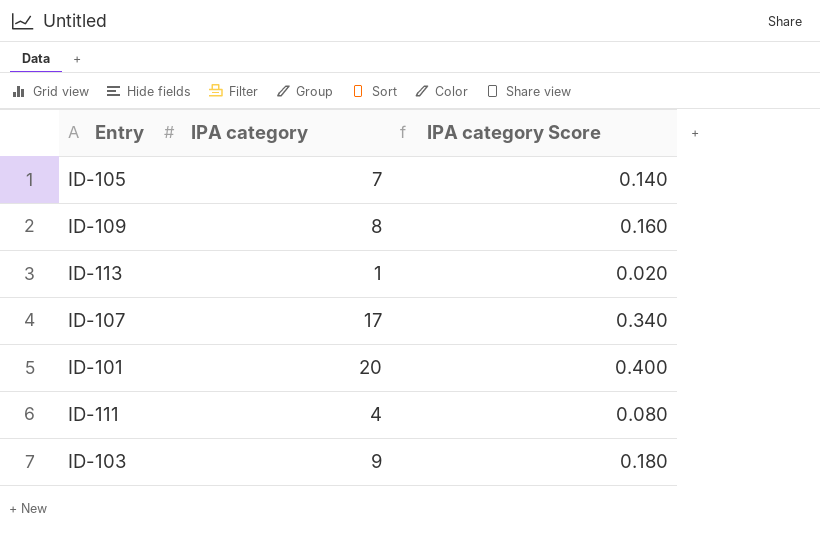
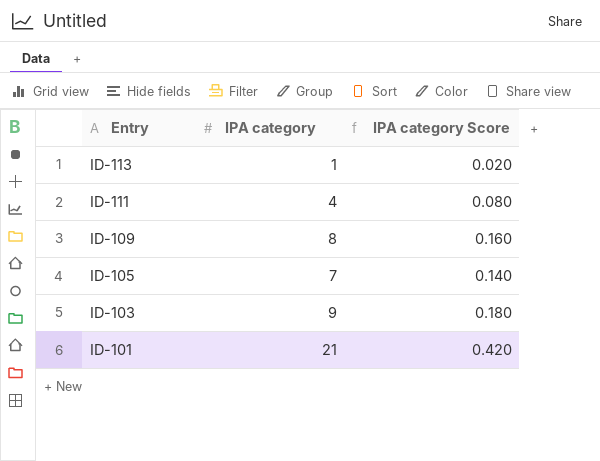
row order: none -> Entry descending
row ID-107: 17 | 0.340 -> none
ID-101 | IPA category: 20 -> 21
ID-101 | IPA category Score: 0.400 -> 0.420

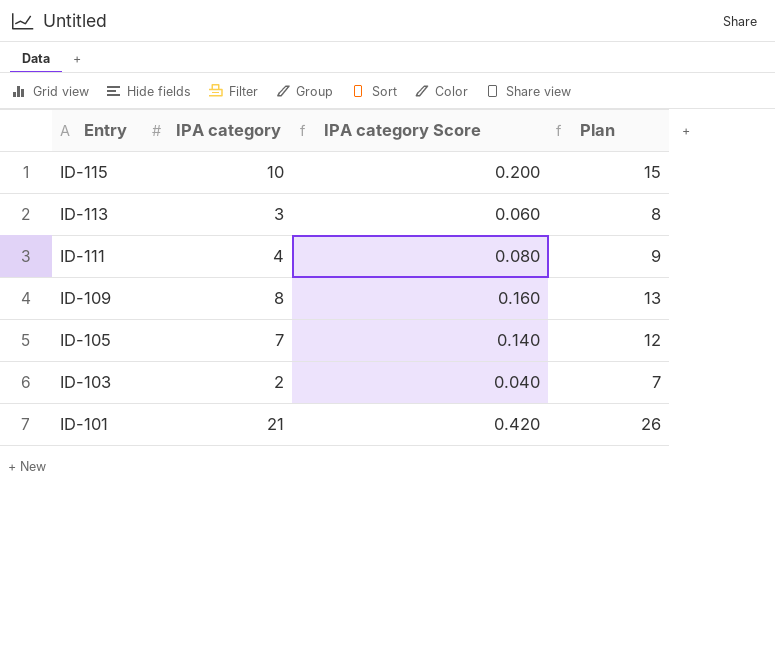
column Plan | formula: none -> [IPA category] + 5
row ID-115: none -> 10 | 0.200 | 15
ID-113 | IPA category: 1 -> 3
ID-113 | IPA category Score: 0.020 -> 0.060
ID-103 | IPA category: 9 -> 2
ID-103 | IPA category Score: 0.180 -> 0.040

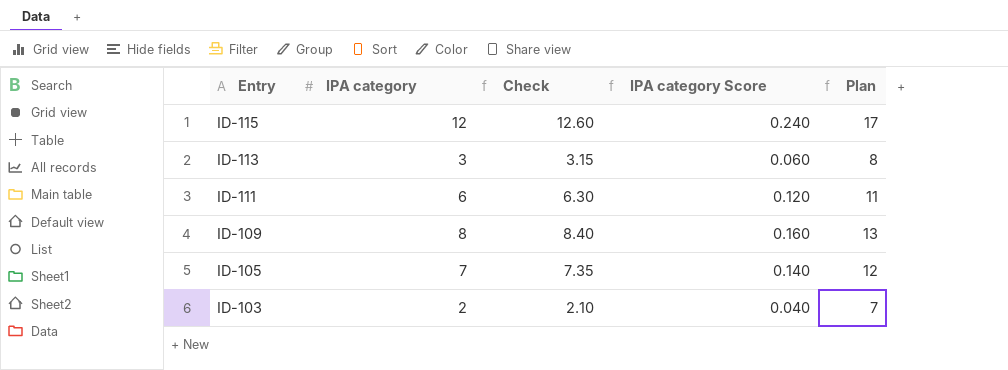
column Check | formula: none -> [IPA category] * 1.05
row ID-101: 21 | 0.420 | 26 -> none
ID-115 | IPA category: 10 -> 12
ID-115 | IPA category Score: 0.200 -> 0.240
ID-115 | Plan: 15 -> 17
ID-111 | IPA category: 4 -> 6
ID-111 | IPA category Score: 0.080 -> 0.120
ID-111 | Plan: 9 -> 11

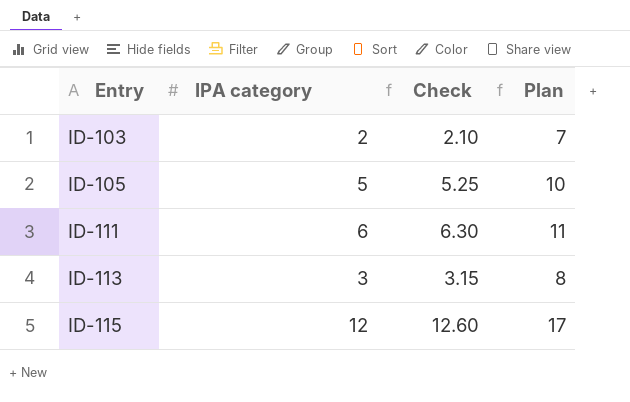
row order: Entry descending -> Entry ascending
column IPA category Score | formula: [IPA category] * 0.02 -> none
row ID-109: 8 | 8.40 | 0.160 | 13 -> none
ID-105 | IPA category: 7 -> 5
ID-105 | Check: 7.35 -> 5.25
ID-105 | Plan: 12 -> 10

